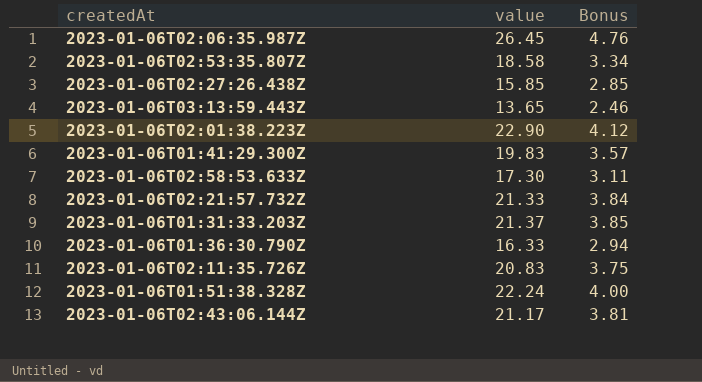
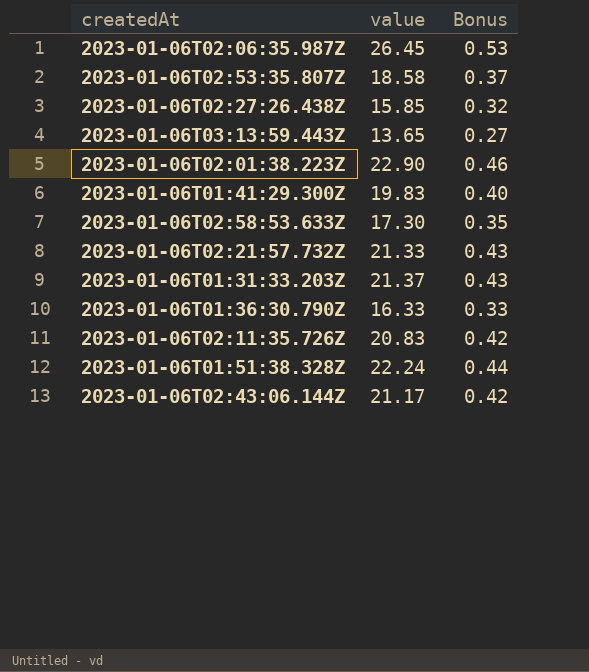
column Bonus | formula: [value] * 0.18 -> [value] * 0.02

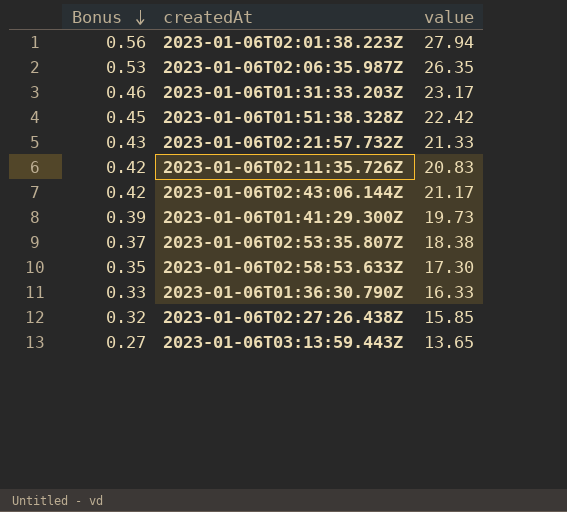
row order: none -> Bonus descending
column Bonus | position: 3 -> 1
2023-01-06T02:01:38.223Z | Bonus: 0.46 -> 0.56
2023-01-06T02:01:38.223Z | value: 22.90 -> 27.94
2023-01-06T02:06:35.987Z | value: 26.45 -> 26.35
2023-01-06T01:31:33.203Z | Bonus: 0.43 -> 0.46
2023-01-06T01:31:33.203Z | value: 21.37 -> 23.17
2023-01-06T01:51:38.328Z | Bonus: 0.44 -> 0.45
2023-01-06T01:51:38.328Z | value: 22.24 -> 22.42
2023-01-06T01:41:29.300Z | Bonus: 0.40 -> 0.39
2023-01-06T01:41:29.300Z | value: 19.83 -> 19.73
2023-01-06T02:53:35.807Z | value: 18.58 -> 18.38

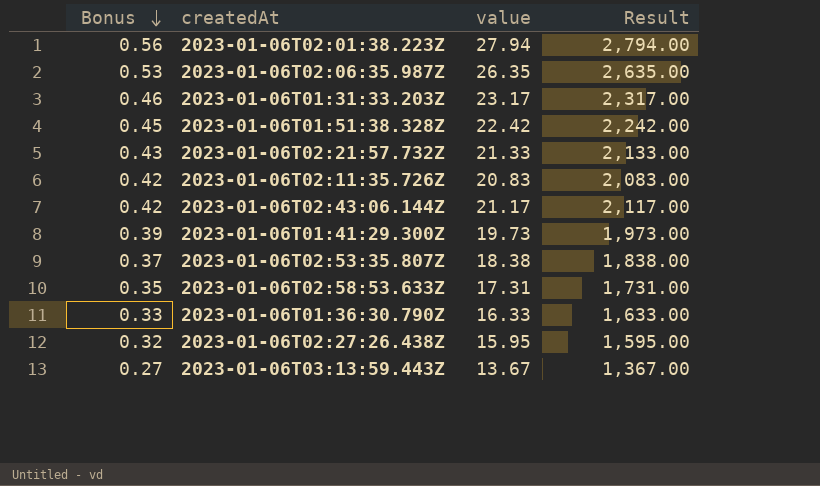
column Result | formula: none -> [value] * 100
2023-01-06T02:58:53.633Z | value: 17.30 -> 17.31
2023-01-06T02:27:26.438Z | value: 15.85 -> 15.95
2023-01-06T03:13:59.443Z | value: 13.65 -> 13.67

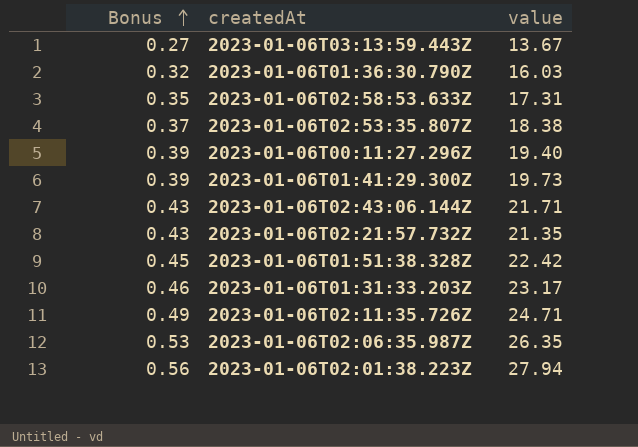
row order: Bonus descending -> Bonus ascending
column Result | formula: [value] * 100 -> none
row 2023-01-06T02:27:26.438Z: 0.32 | 15.95 | 1,595.00 -> none
2023-01-06T01:36:30.790Z | Bonus: 0.33 -> 0.32
2023-01-06T01:36:30.790Z | value: 16.33 -> 16.03
row 2023-01-06T00:11:27.296Z: none -> 0.39 | 19.40
2023-01-06T02:43:06.144Z | Bonus: 0.42 -> 0.43
2023-01-06T02:43:06.144Z | value: 21.17 -> 21.71
2023-01-06T02:21:57.732Z | value: 21.33 -> 21.35
2023-01-06T02:11:35.726Z | Bonus: 0.42 -> 0.49
2023-01-06T02:11:35.726Z | value: 20.83 -> 24.71

